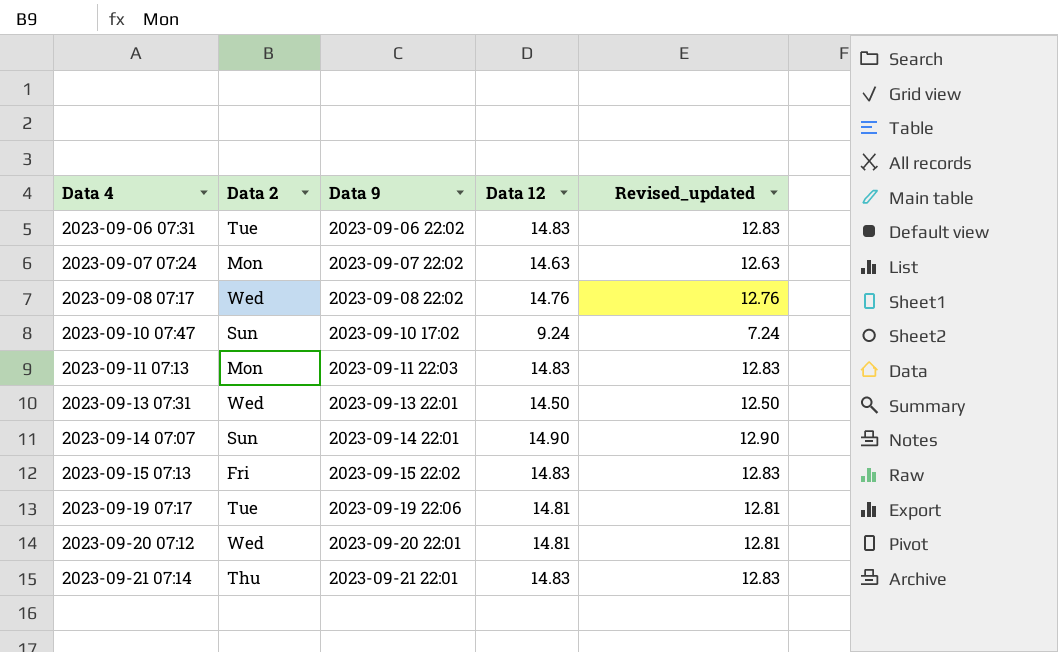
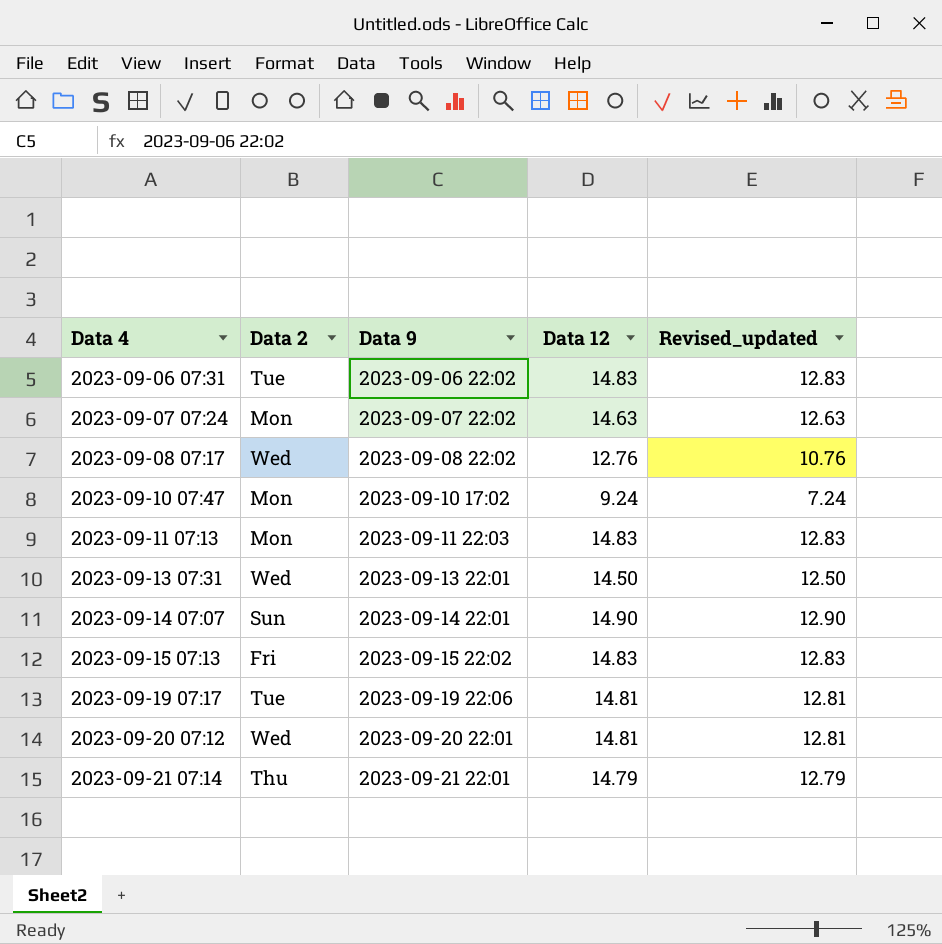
2023-09-08 07:17 | Data 12: 14.76 -> 12.76
2023-09-08 07:17 | Revised_updated: 12.76 -> 10.76
2023-09-10 07:47 | Data 2: Sun -> Mon
2023-09-21 07:14 | Data 12: 14.83 -> 14.79
2023-09-21 07:14 | Revised_updated: 12.83 -> 12.79

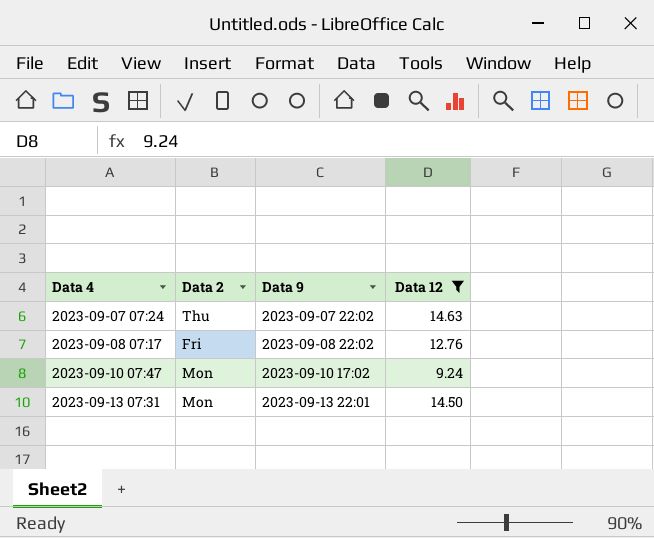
filter: none -> Data 12 <= 14.63
column Revised_updated | formula: [Data 12] - 2 -> none
2023-09-07 07:24 | Data 2: Mon -> Thu
2023-09-08 07:17 | Data 2: Wed -> Fri
2023-09-13 07:31 | Data 2: Wed -> Mon

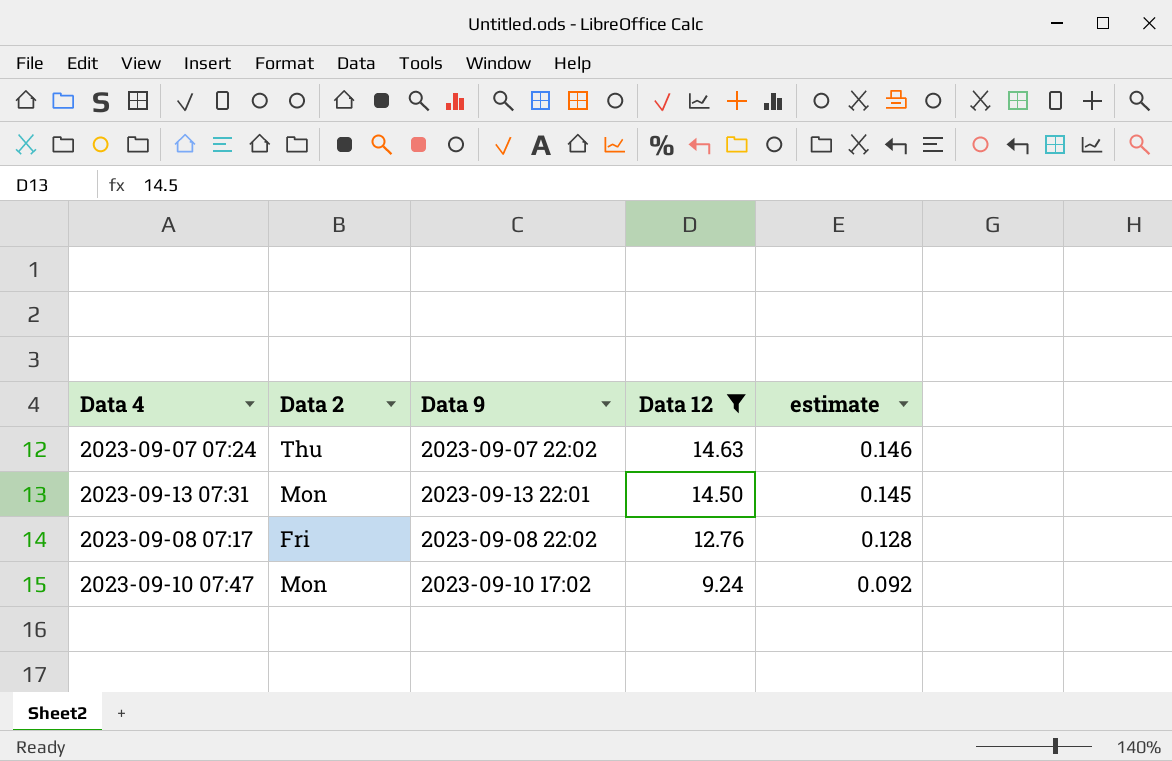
row order: Data 4 ascending -> Data 12 descending
column estimate | formula: none -> [Data 12] * 0.01

